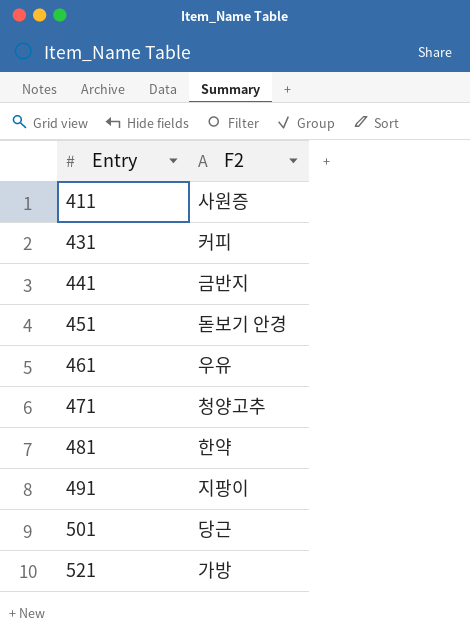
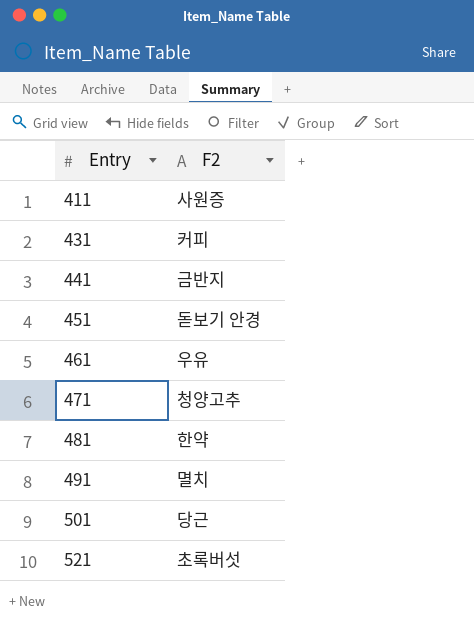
491 | F2: 지팡이 -> 멸치
521 | F2: 가방 -> 초록버섯

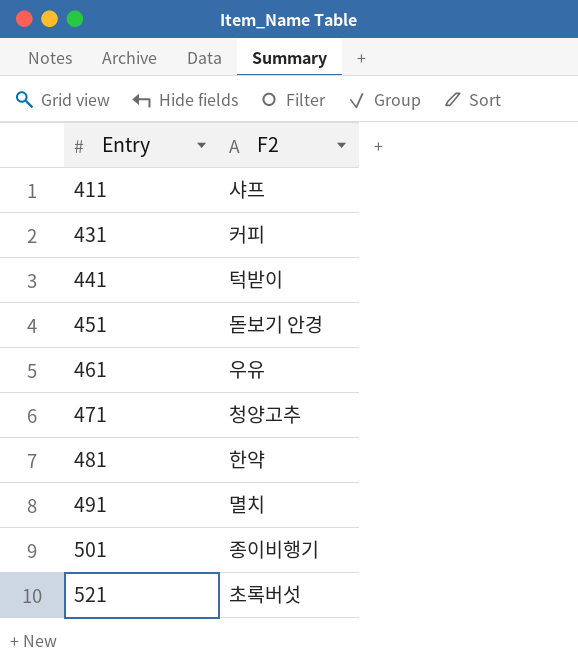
411 | F2: 사원증 -> 샤프
441 | F2: 금반지 -> 턱받이
501 | F2: 당근 -> 종이비행기

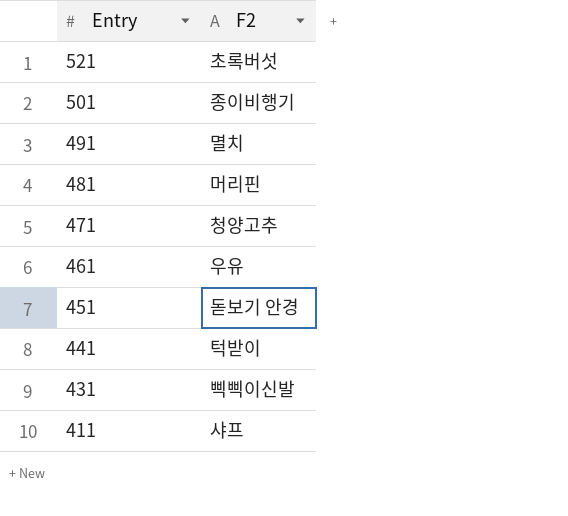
row order: Entry ascending -> Entry descending
481 | F2: 한약 -> 머리핀
431 | F2: 커피 -> 삑삑이신발

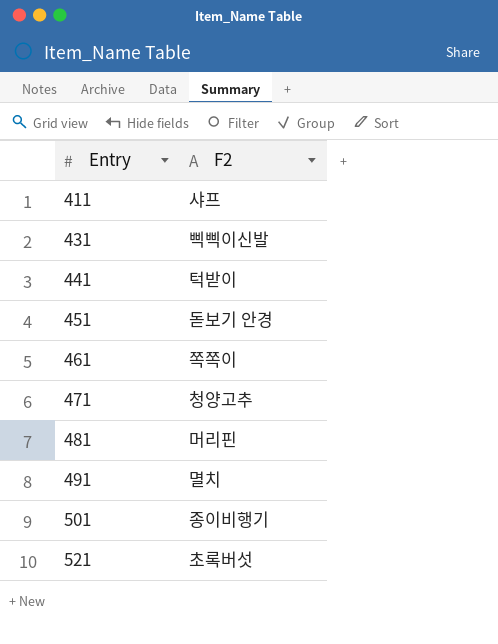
row order: Entry descending -> Entry ascending
461 | F2: 우유 -> 쪽쪽이

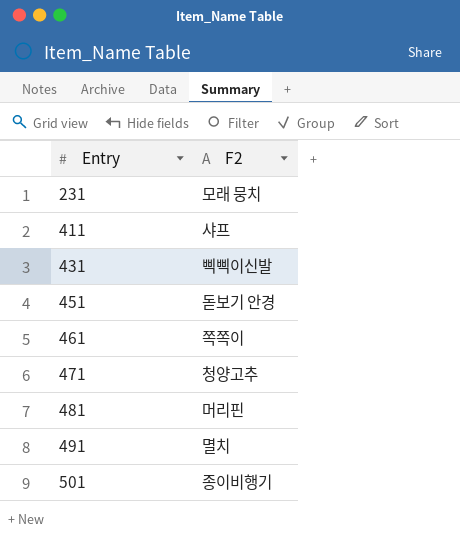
row 441: 턱받이 -> none
row 521: 초록버섯 -> none
row 231: none -> 모래 뭉치

